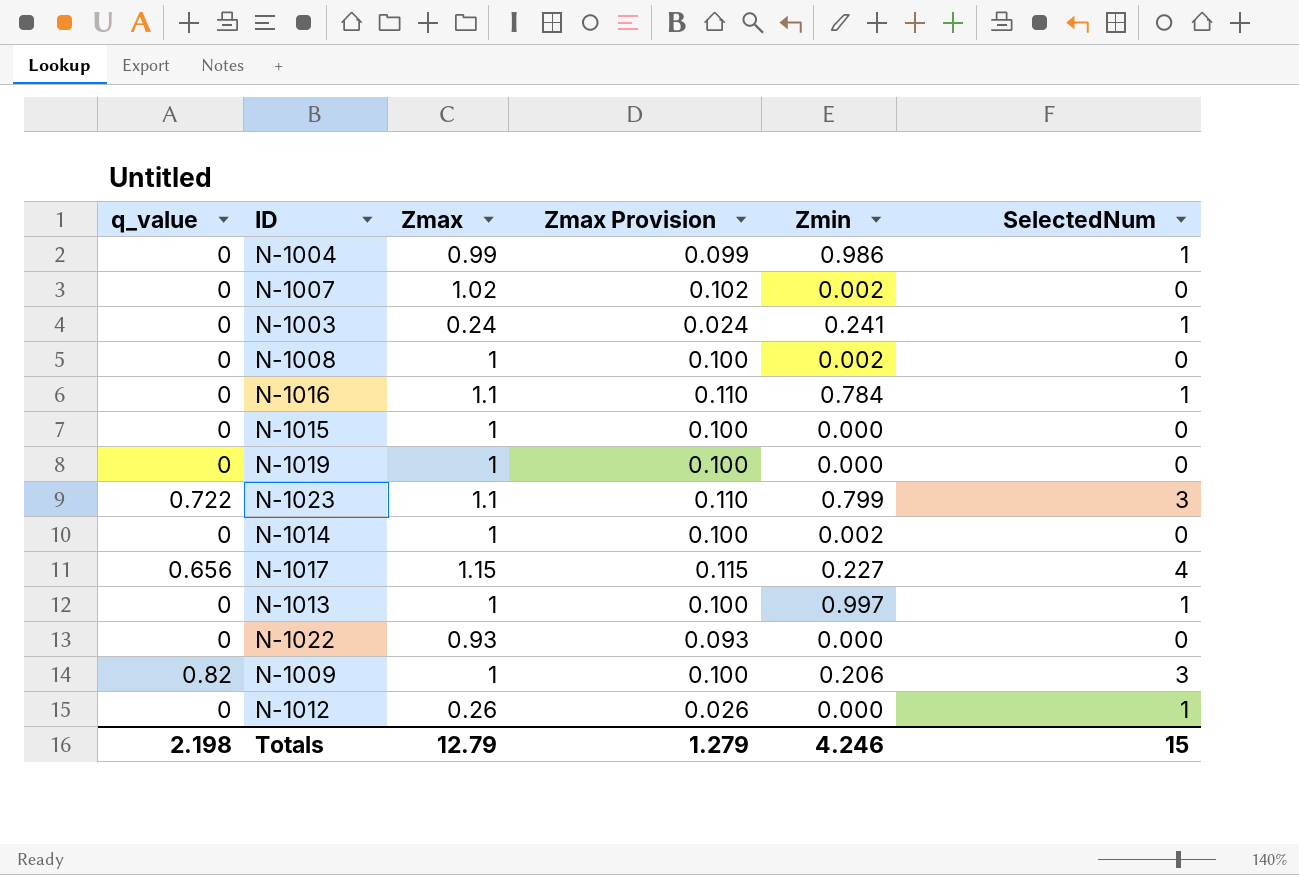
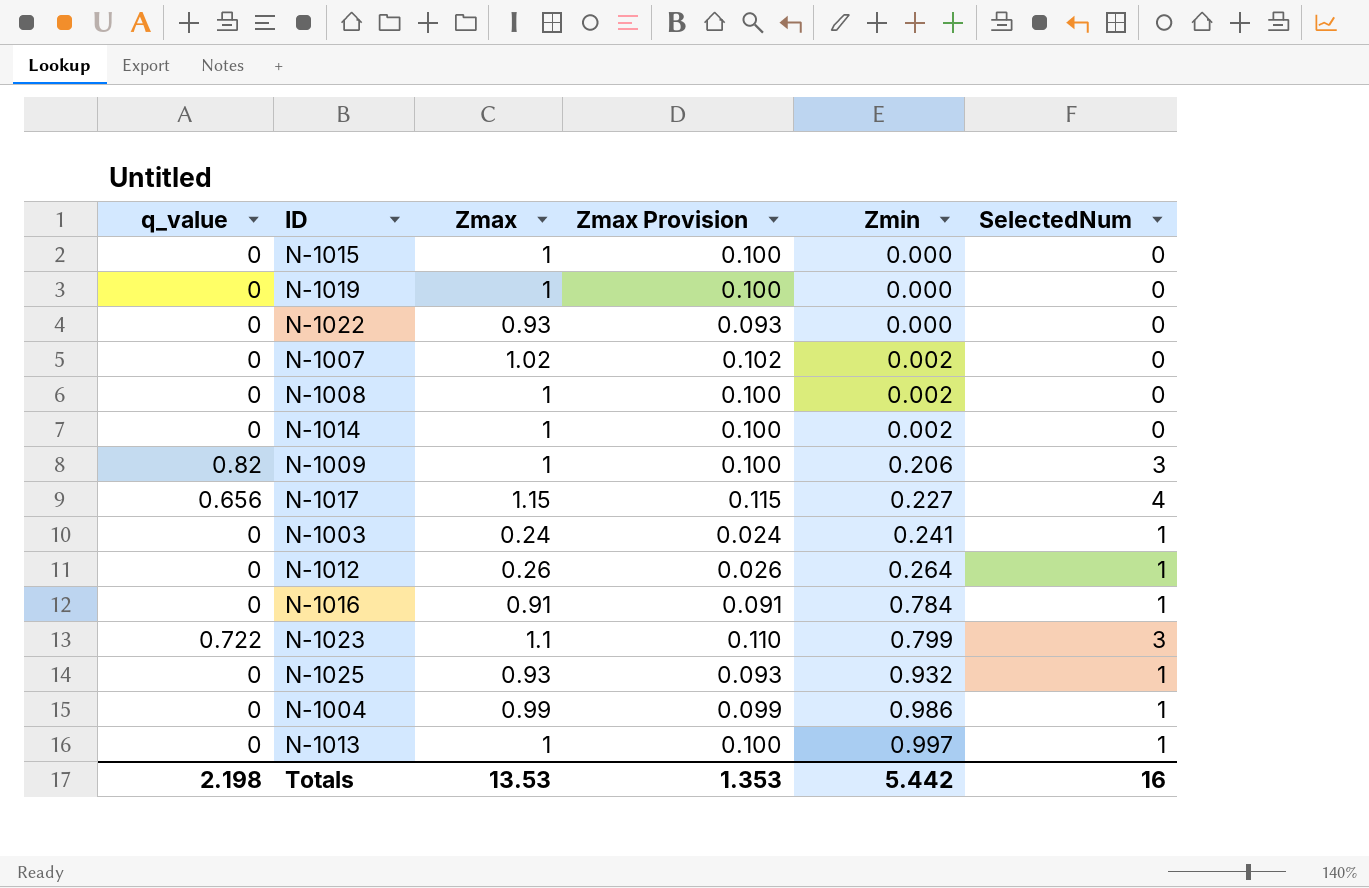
row order: none -> Zmin ascending
N-1012 | Zmin: 0.000 -> 0.264
N-1016 | Zmax: 1.1 -> 0.91
N-1016 | Zmax Provision: 0.110 -> 0.091
row N-1025: none -> 0 | 0.93 | 0.093 | 0.932 | 1
Totals | Zmax: 12.79 -> 13.53
Totals | Zmax Provision: 1.279 -> 1.353
Totals | Zmin: 4.246 -> 5.442
Totals | SelectedNum: 15 -> 16

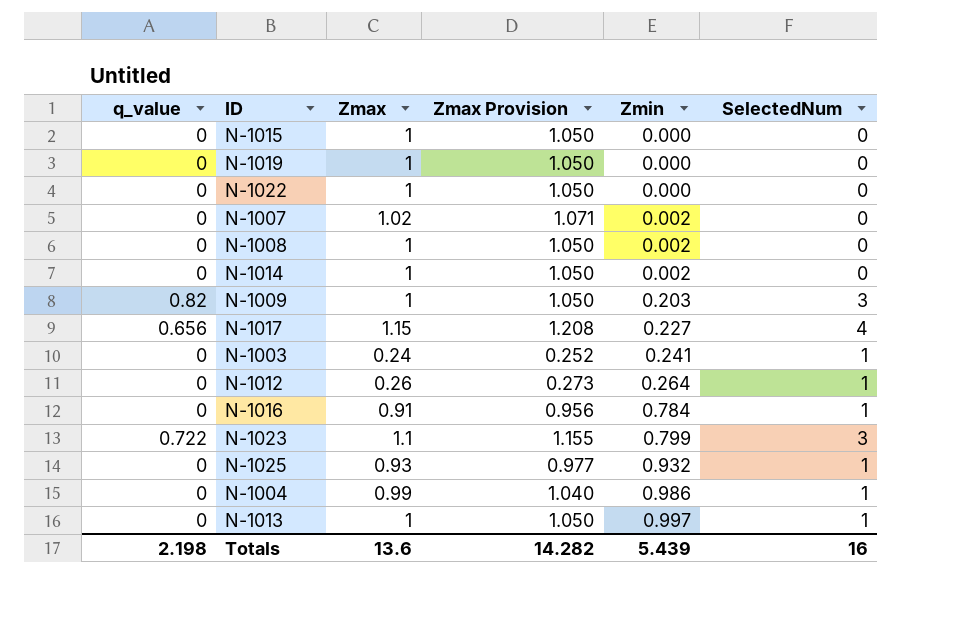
column Zmax Provision | formula: [Zmax] * 0.1 -> [Zmax] * 1.05
N-1022 | Zmax: 0.93 -> 1
N-1009 | Zmin: 0.206 -> 0.203
Totals | Zmax: 13.53 -> 13.6
Totals | Zmax Provision: 1.353 -> 14.282
Totals | Zmin: 5.442 -> 5.439

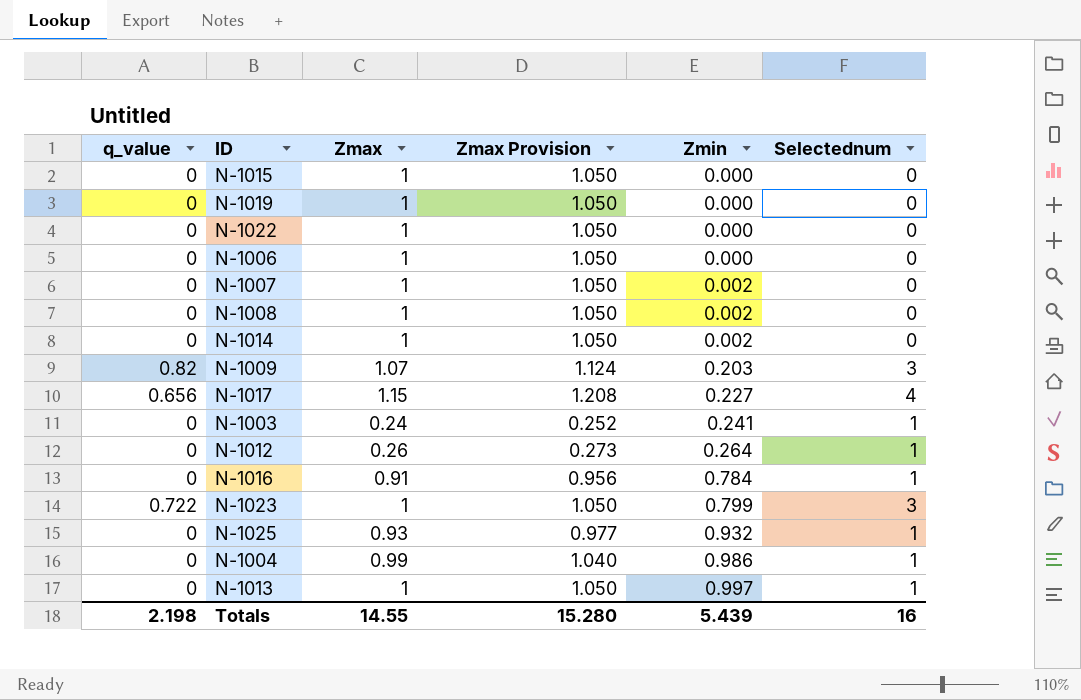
column name: SelectedNum -> Selectednum
row N-1006: none -> 0 | 1 | 1.050 | 0.000 | 0
N-1007 | Zmax: 1.02 -> 1
N-1007 | Zmax Provision: 1.071 -> 1.050
N-1009 | Zmax: 1 -> 1.07
N-1009 | Zmax Provision: 1.050 -> 1.124
N-1023 | Zmax: 1.1 -> 1
N-1023 | Zmax Provision: 1.155 -> 1.050
Totals | Zmax: 13.6 -> 14.55
Totals | Zmax Provision: 14.282 -> 15.280

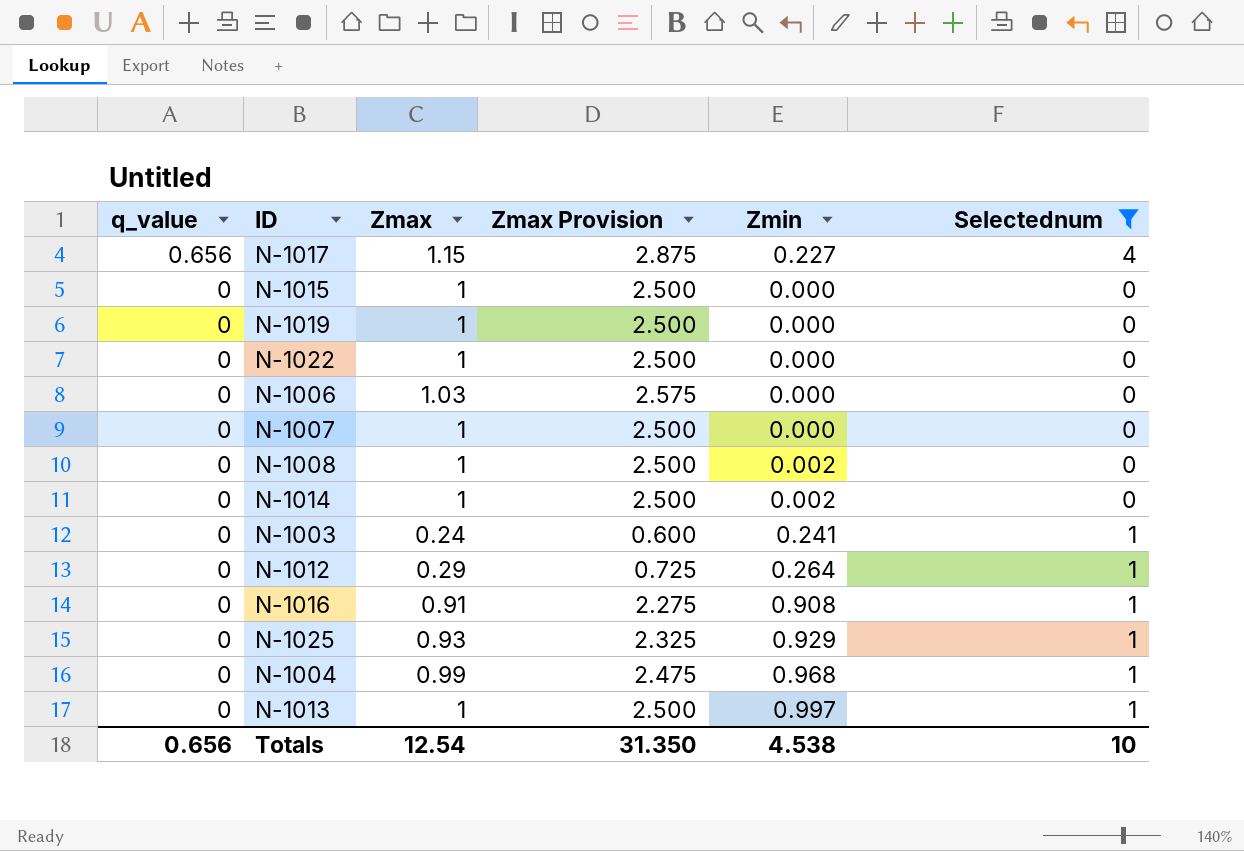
filter: none -> Selectednum != 3
row order: Zmin ascending -> q_value descending
column Zmax Provision | formula: [Zmax] * 1.05 -> [Zmax] * 2.5
N-1006 | Zmax: 1 -> 1.03
N-1007 | Zmin: 0.002 -> 0.000
N-1012 | Zmax: 0.26 -> 0.29
N-1016 | Zmin: 0.784 -> 0.908
N-1025 | Zmin: 0.932 -> 0.929
N-1004 | Zmin: 0.986 -> 0.968
Totals | q_value: 2.198 -> 0.656
Totals | Zmax: 14.55 -> 12.54
Totals | Zmax Provision: 15.280 -> 31.350
Totals | Zmin: 5.439 -> 4.538
Totals | Selectednum: 16 -> 10

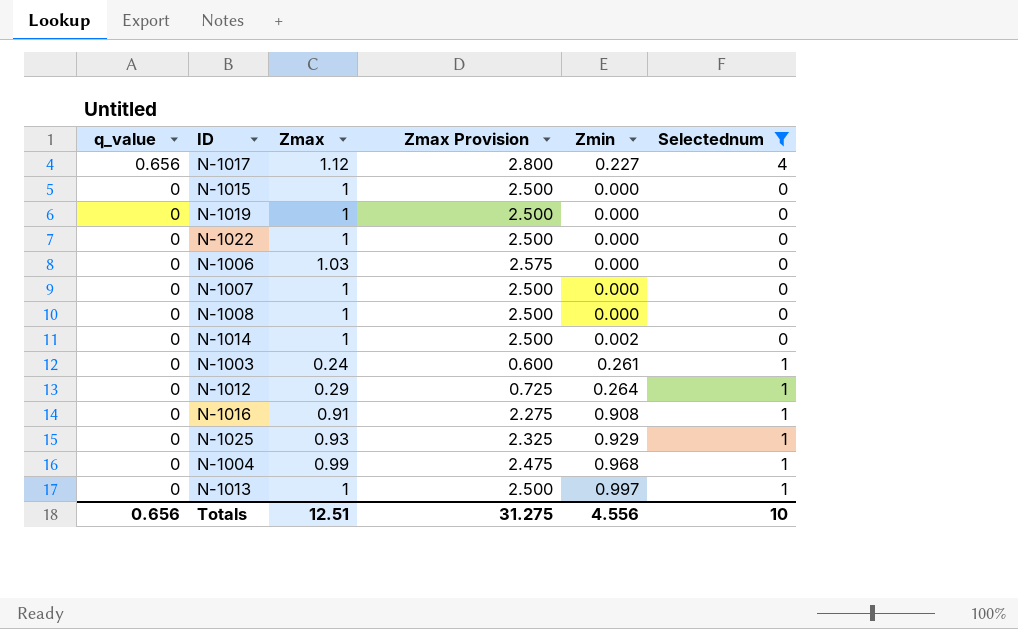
N-1017 | Zmax: 1.15 -> 1.12
N-1017 | Zmax Provision: 2.875 -> 2.800
N-1008 | Zmin: 0.002 -> 0.000
N-1003 | Zmin: 0.241 -> 0.261
Totals | Zmax: 12.54 -> 12.51
Totals | Zmax Provision: 31.350 -> 31.275
Totals | Zmin: 4.538 -> 4.556

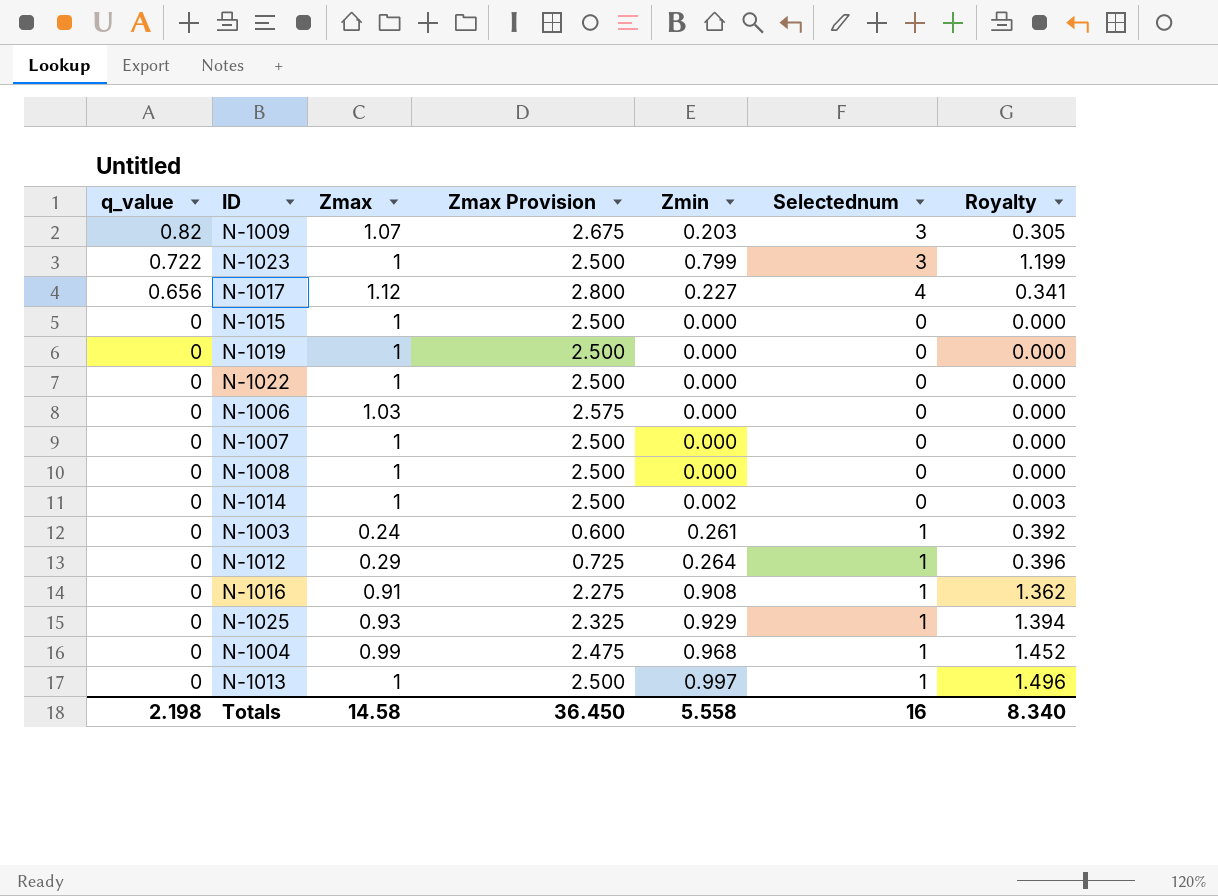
filter: Selectednum != 3 -> none
column Royalty | formula: none -> [Zmin] * 1.5
Totals | q_value: 0.656 -> 2.198
Totals | Zmax: 12.51 -> 14.58
Totals | Zmax Provision: 31.275 -> 36.450
Totals | Zmin: 4.556 -> 5.558
Totals | Selectednum: 10 -> 16

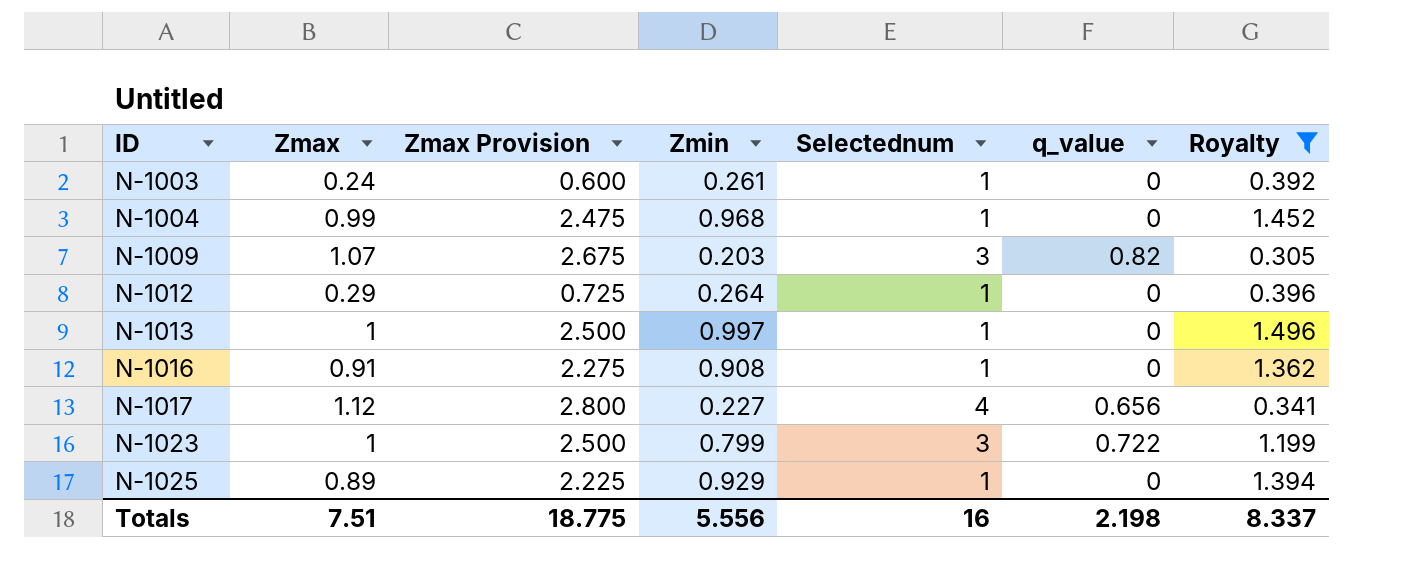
filter: none -> Royalty >= 0.305
row order: q_value descending -> ID ascending
column q_value | position: 1 -> 6
N-1025 | Zmax: 0.93 -> 0.89
N-1025 | Zmax Provision: 2.325 -> 2.225
Totals | Zmax: 14.58 -> 7.51
Totals | Zmax Provision: 36.450 -> 18.775
Totals | Zmin: 5.558 -> 5.556
Totals | Royalty: 8.340 -> 8.337

